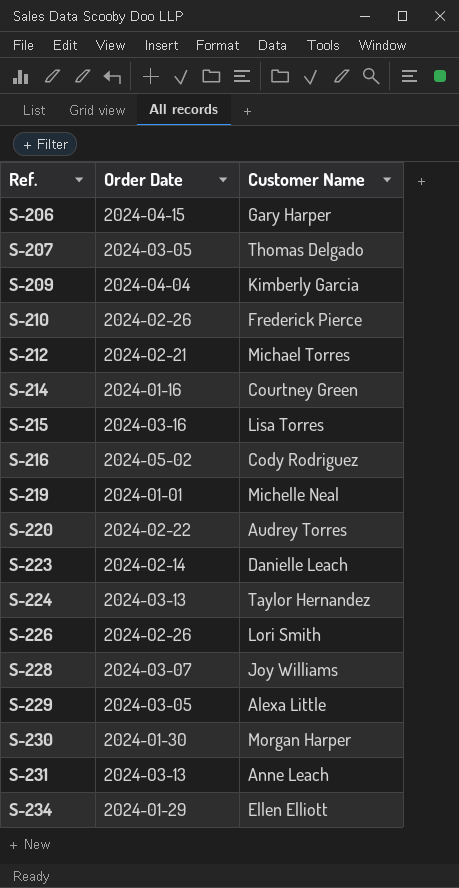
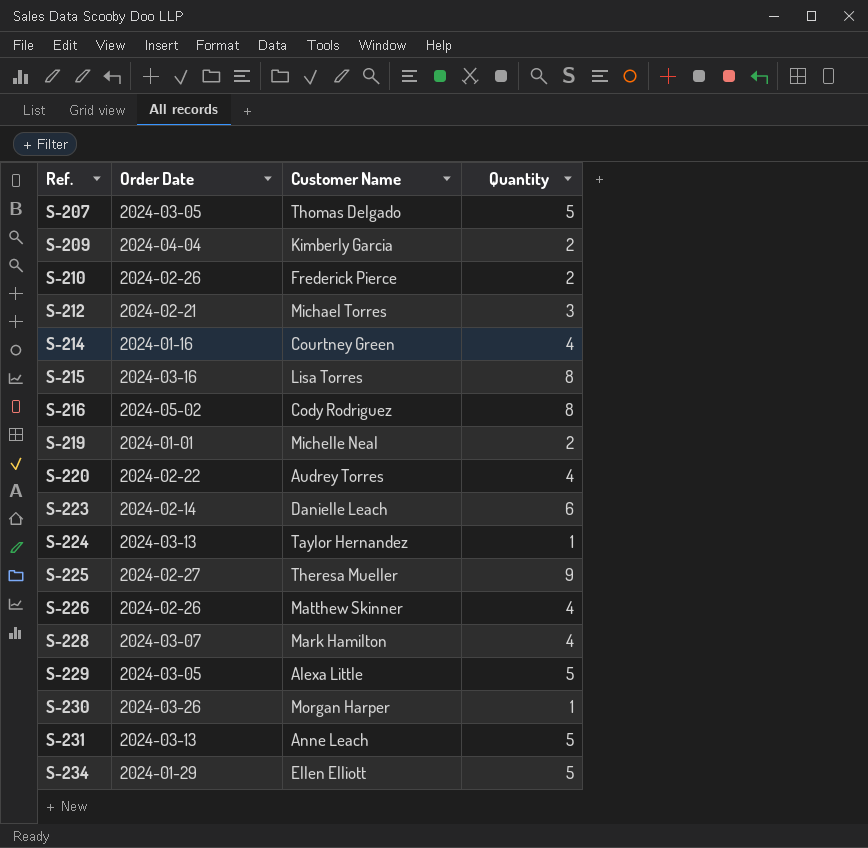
column Quantity | position: none -> 4
row S-206: 2024-04-15 | Gary Harper -> none
row S-225: none -> 2024-02-27 | Theresa Mueller | 9
S-226 | Customer Name: Lori Smith -> Matthew Skinner
S-228 | Customer Name: Joy Williams -> Mark Hamilton
S-230 | Order Date: 2024-01-30 -> 2024-03-26

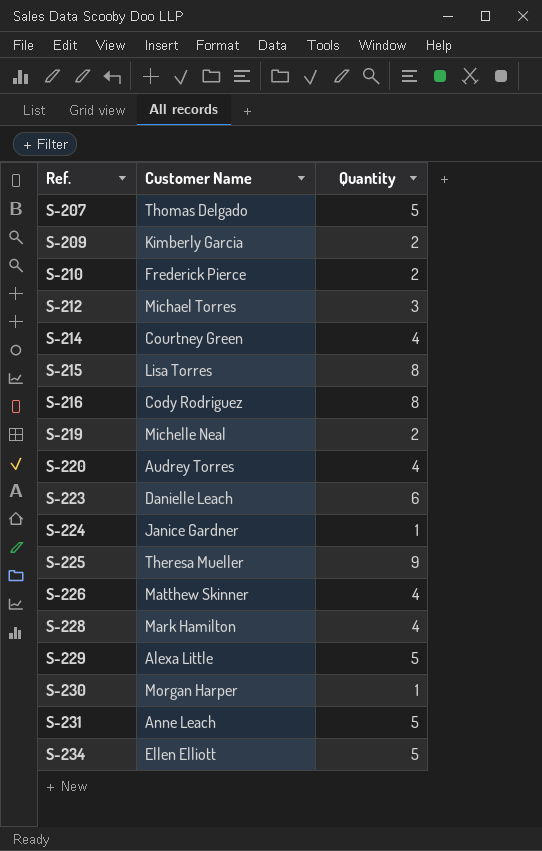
column Order Date | position: 2 -> none
S-224 | Customer Name: Taylor Hernandez -> Janice Gardner

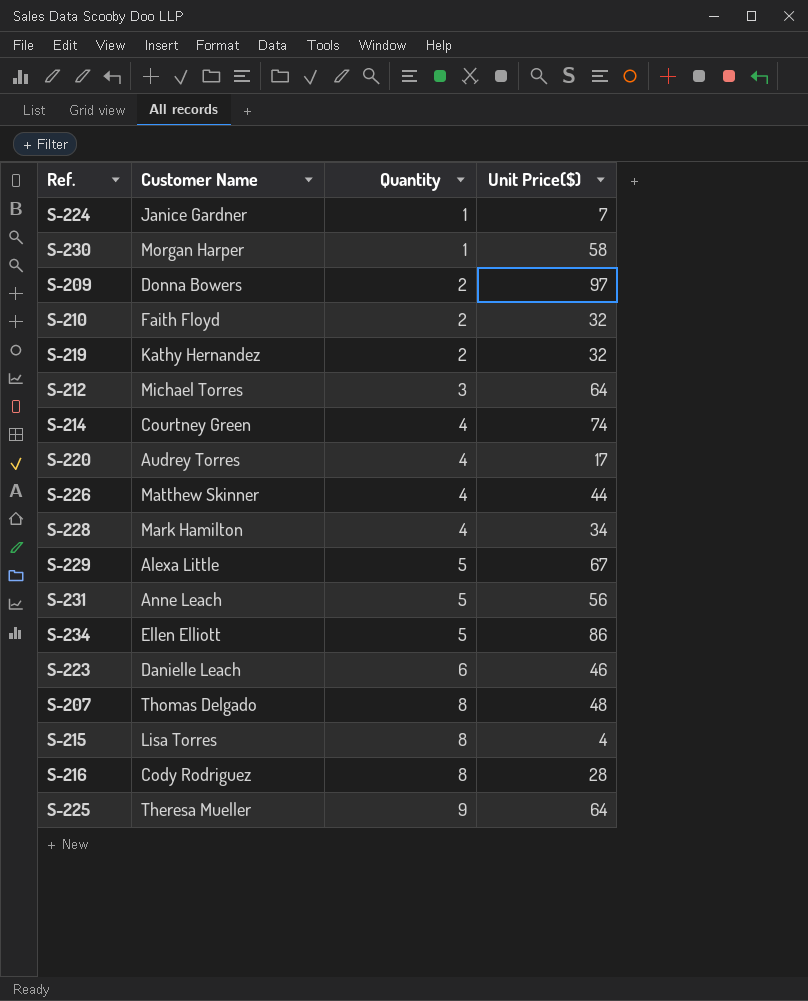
row order: Ref. ascending -> Quantity ascending
column Unit Price($) | position: none -> 4
S-209 | Customer Name: Kimberly Garcia -> Donna Bowers
S-210 | Customer Name: Frederick Pierce -> Faith Floyd
S-219 | Customer Name: Michelle Neal -> Kathy Hernandez
S-207 | Quantity: 5 -> 8

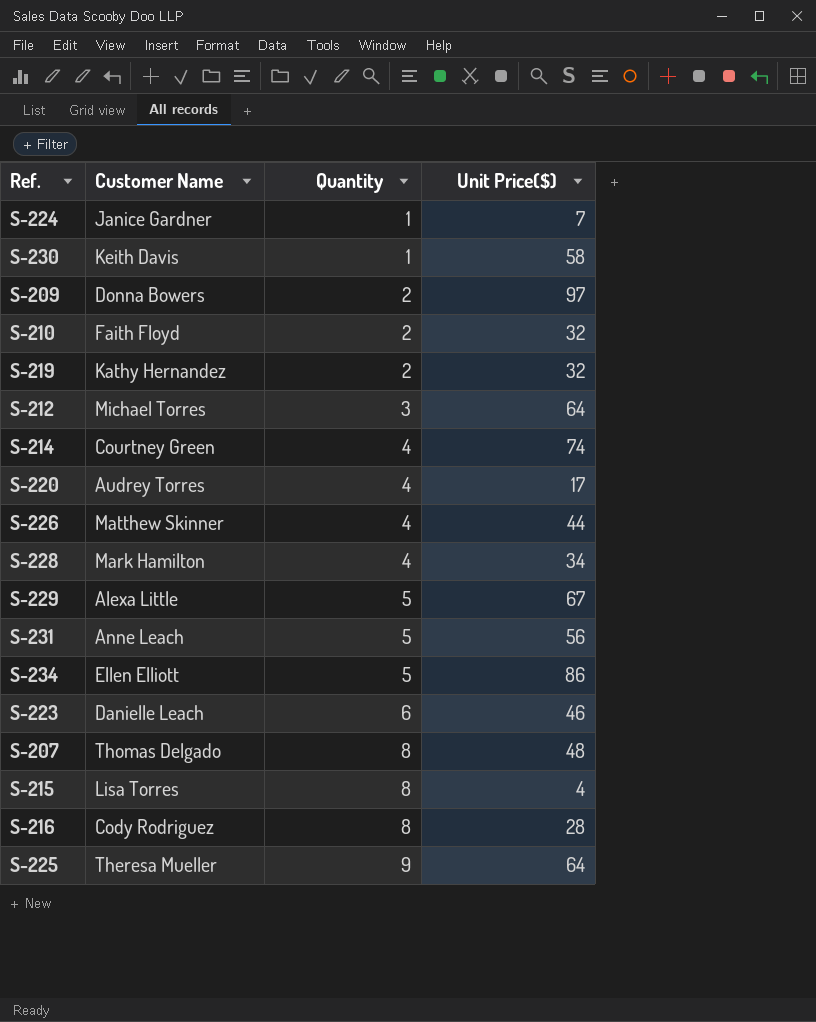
S-230 | Customer Name: Morgan Harper -> Keith Davis

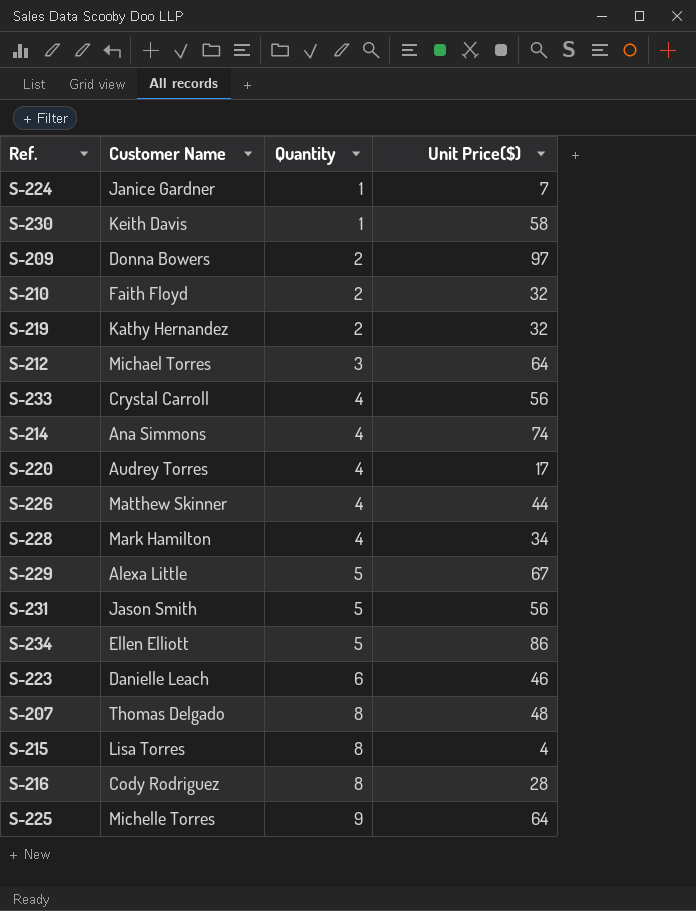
row S-233: none -> Crystal Carroll | 4 | 56
S-214 | Customer Name: Courtney Green -> Ana Simmons
S-231 | Customer Name: Anne Leach -> Jason Smith
S-225 | Customer Name: Theresa Mueller -> Michelle Torres

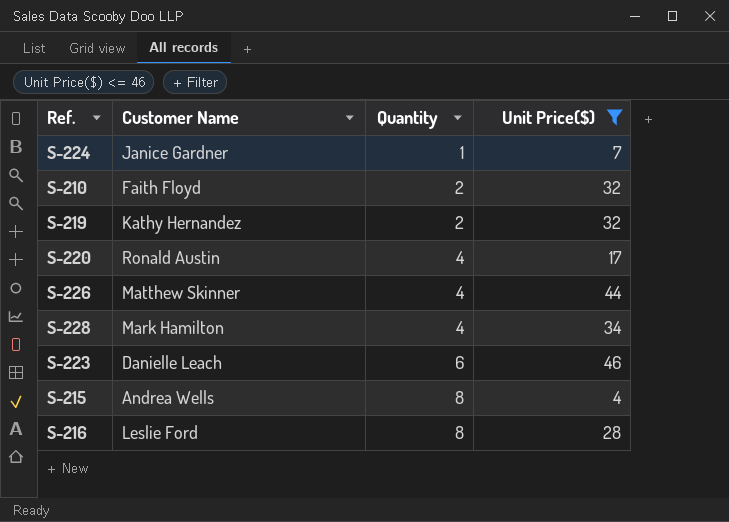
filter: none -> Unit Price($) <= 46
S-220 | Customer Name: Audrey Torres -> Ronald Austin
S-215 | Customer Name: Lisa Torres -> Andrea Wells
S-216 | Customer Name: Cody Rodriguez -> Leslie Ford

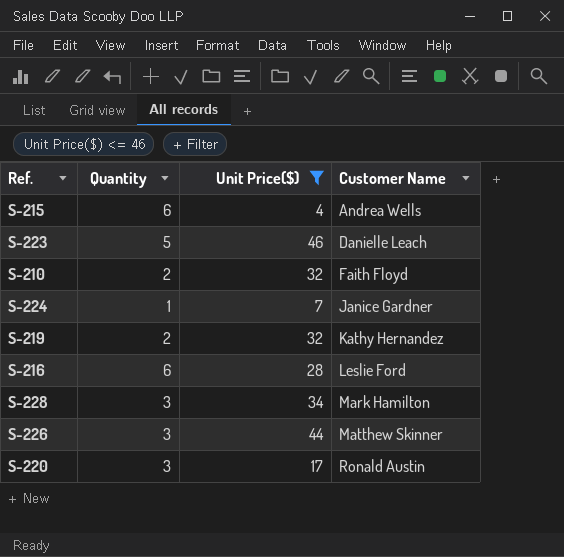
row order: Quantity ascending -> Customer Name ascending
column Customer Name | position: 2 -> 4
S-215 | Quantity: 8 -> 6
S-223 | Quantity: 6 -> 5
S-216 | Quantity: 8 -> 6
S-228 | Quantity: 4 -> 3
S-226 | Quantity: 4 -> 3
S-220 | Quantity: 4 -> 3

